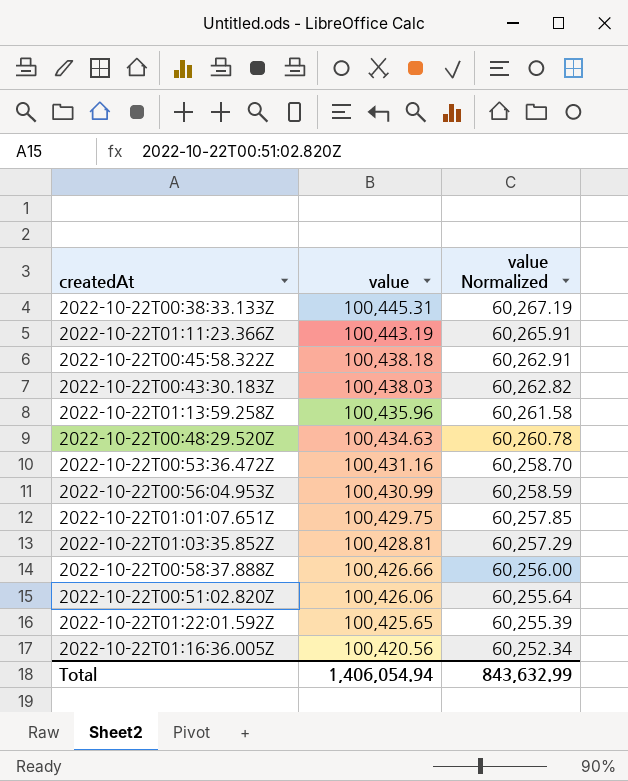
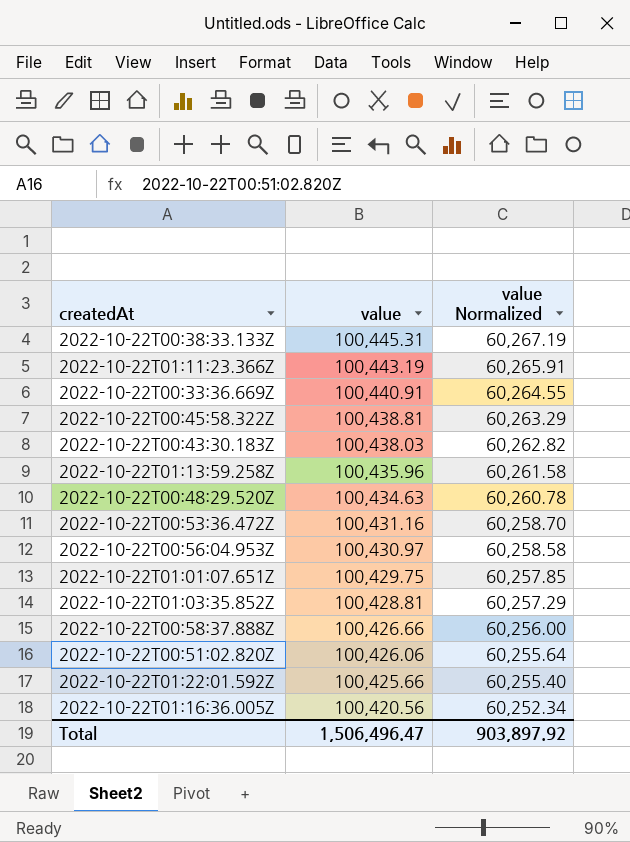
row 2022-10-22T00:33:36.669Z: none -> 100,440.91 | 60,264.55
2022-10-22T00:45:58.322Z | value: 100,438.18 -> 100,438.81
2022-10-22T00:45:58.322Z | value Normalized: 60,262.91 -> 60,263.29
2022-10-22T00:56:04.953Z | value: 100,430.99 -> 100,430.97
2022-10-22T00:56:04.953Z | value Normalized: 60,258.59 -> 60,258.58
2022-10-22T01:22:01.592Z | value: 100,425.65 -> 100,425.66
2022-10-22T01:22:01.592Z | value Normalized: 60,255.39 -> 60,255.40
Total | value: 1,406,054.94 -> 1,506,496.47
Total | value Normalized: 843,632.99 -> 903,897.92

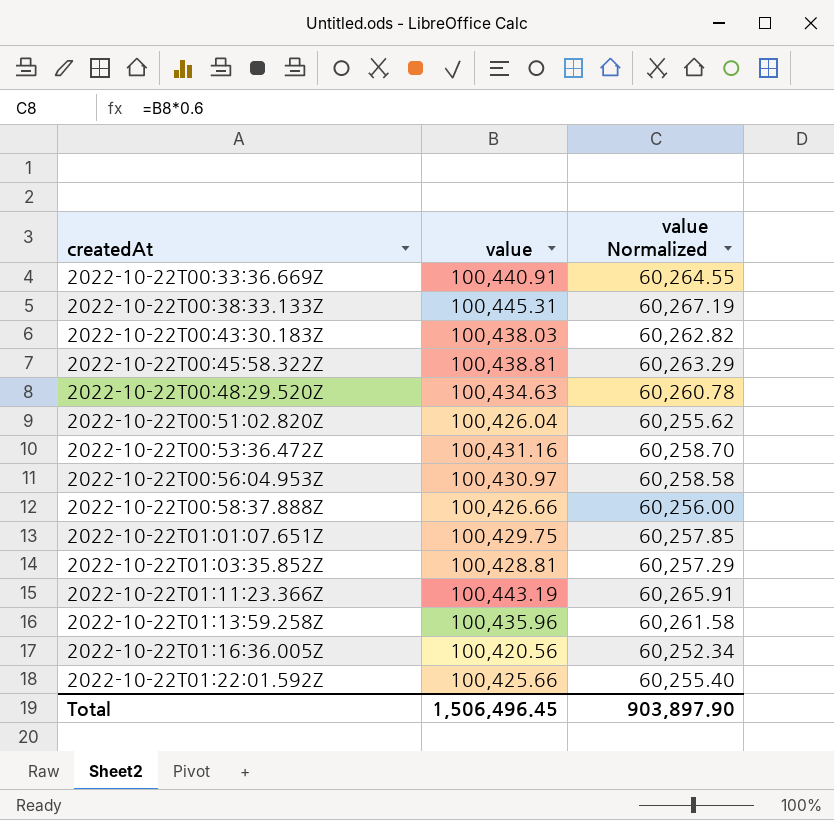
row order: value descending -> createdAt ascending
2022-10-22T00:51:02.820Z | value: 100,426.06 -> 100,426.04
2022-10-22T00:51:02.820Z | value Normalized: 60,255.64 -> 60,255.62
Total | value: 1,506,496.47 -> 1,506,496.45
Total | value Normalized: 903,897.92 -> 903,897.90

